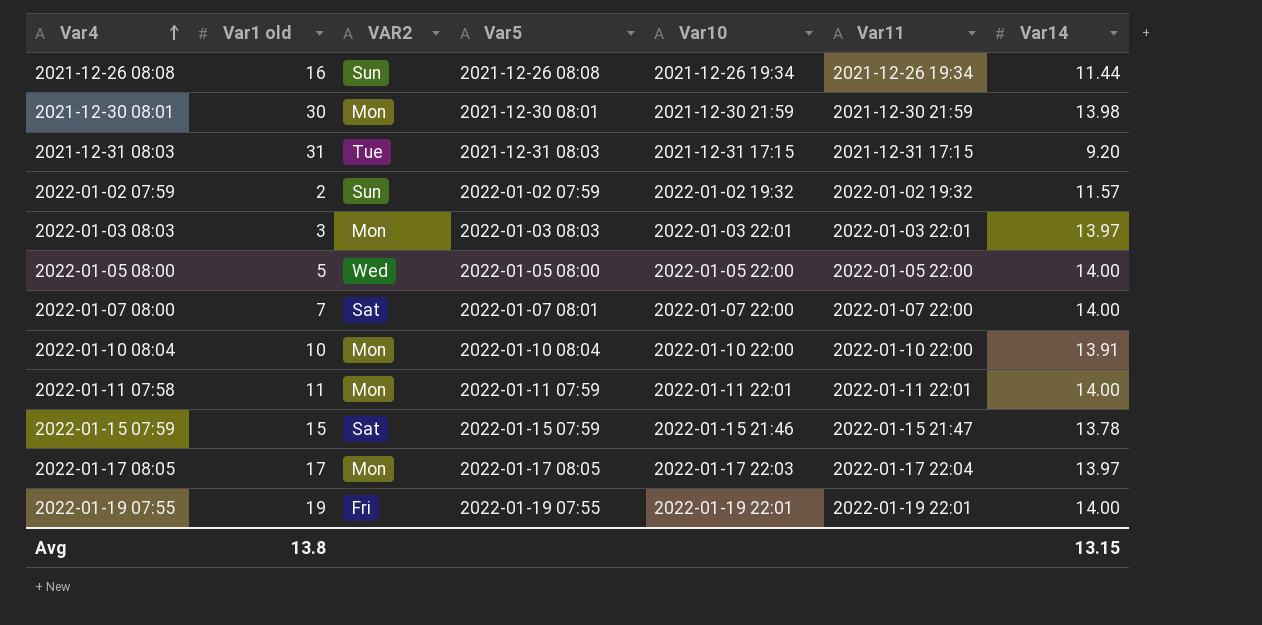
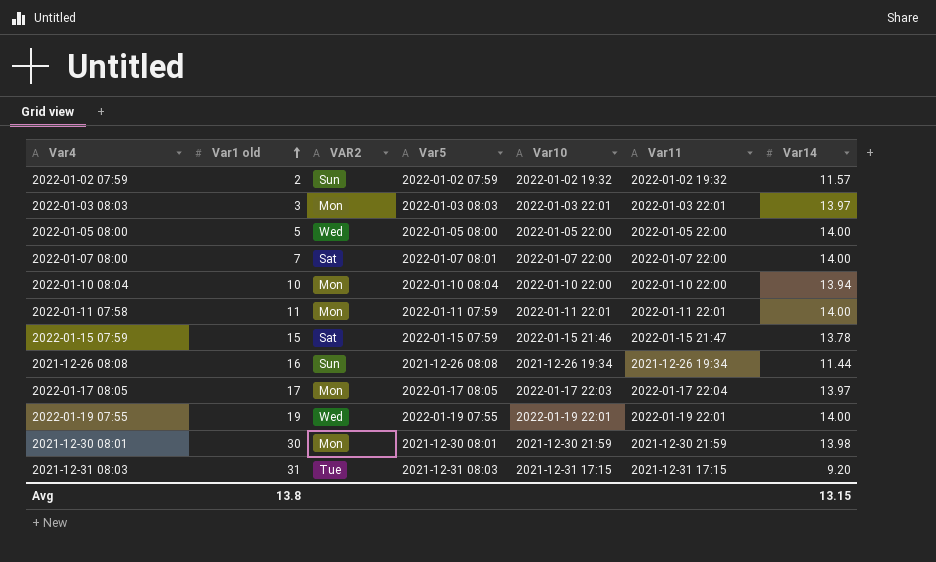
row order: Var4 ascending -> Var1 old ascending
2022-01-10 08:04 | Var14: 13.91 -> 13.94
2022-01-19 07:55 | VAR2: Fri -> Wed

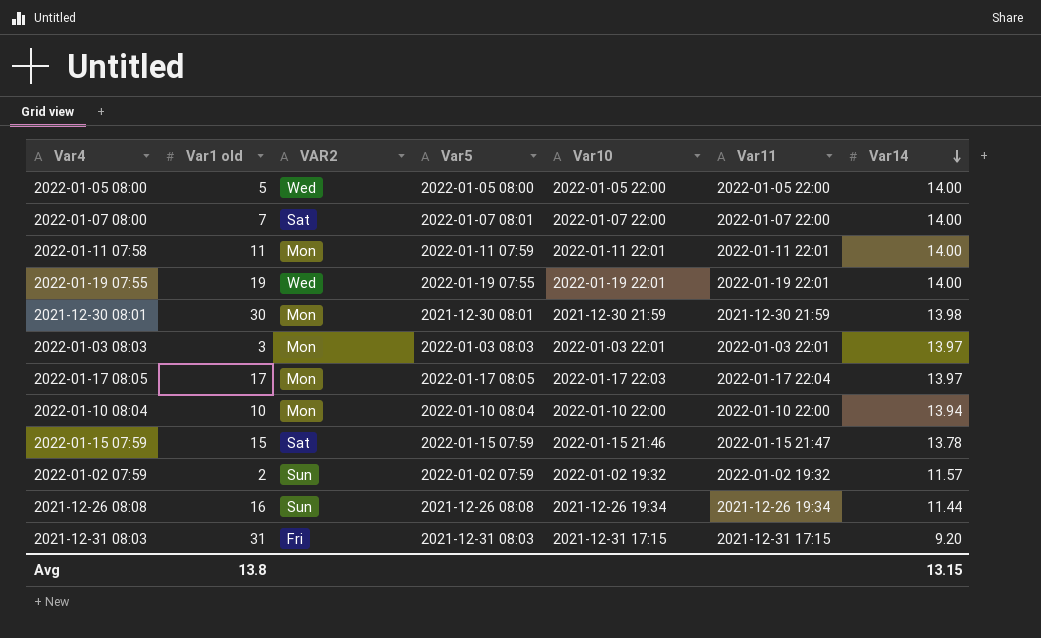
row order: Var1 old ascending -> Var14 descending
2021-12-31 08:03 | VAR2: Tue -> Fri

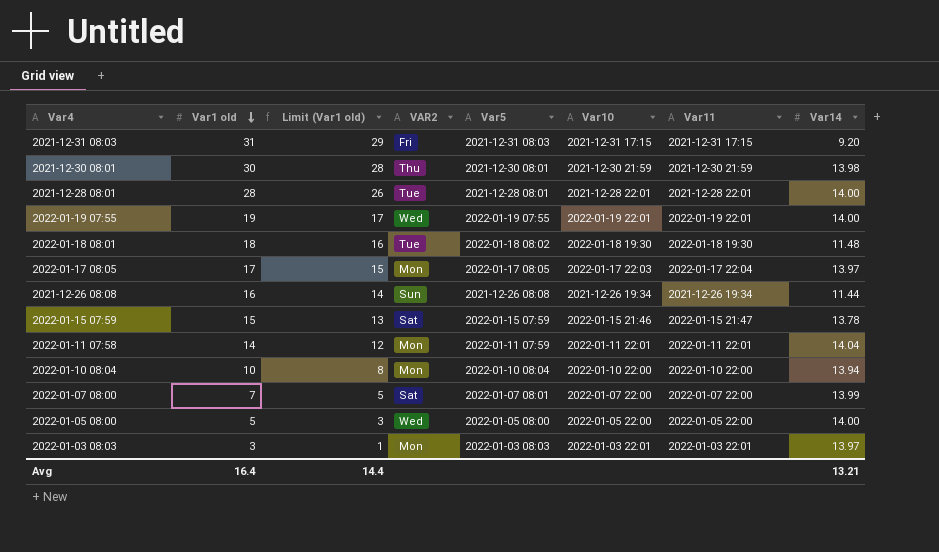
row order: Var14 descending -> Var1 old descending
column Limit (Var1 old) | formula: none -> [Var1 old] - 2
row 2022-01-02 07:59: 2 | Sun | 2022-01-02 07:59 | 2022-01-02 19:32 | 2022-01-02 19:32 | 11.57 -> none
2021-12-30 08:01 | VAR2: Mon -> Thu
row 2021-12-28 08:01: none -> 28 | 26 | Tue | 2021-12-28 08:01 | 2021-12-28 22:01 | 2021-12-28 22:01 | 14.00
row 2022-01-18 08:01: none -> 18 | 16 | Tue | 2022-01-18 08:02 | 2022-01-18 19:30 | 2022-01-18 19:30 | 11.48
2022-01-11 07:58 | Var1 old: 11 -> 14
2022-01-11 07:58 | Var14: 14.00 -> 14.04
2022-01-07 08:00 | Var14: 14.00 -> 13.99
Avg | Var1 old: 13.8 -> 16.4
Avg | Var14: 13.15 -> 13.21

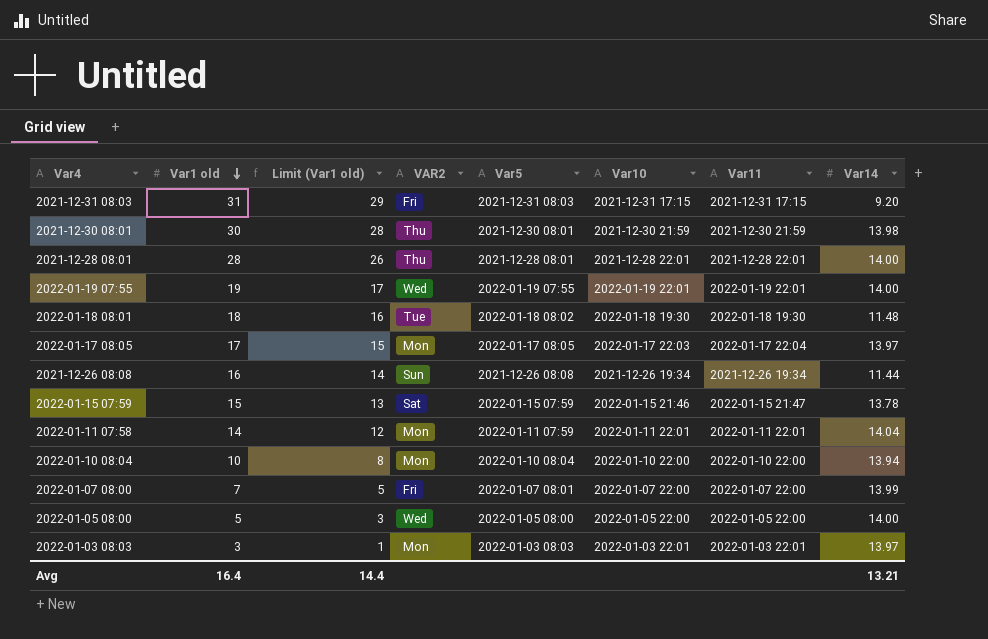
2021-12-28 08:01 | VAR2: Tue -> Thu
2022-01-07 08:00 | VAR2: Sat -> Fri

